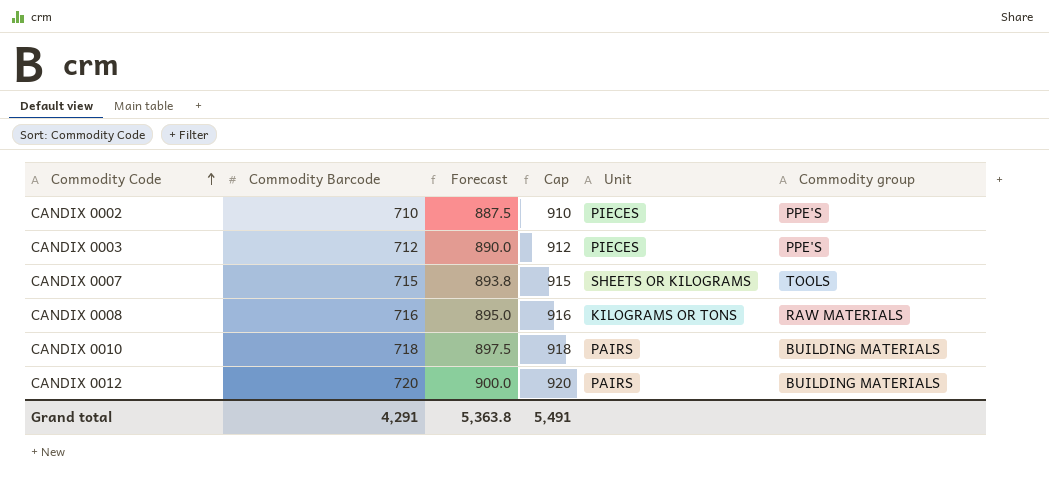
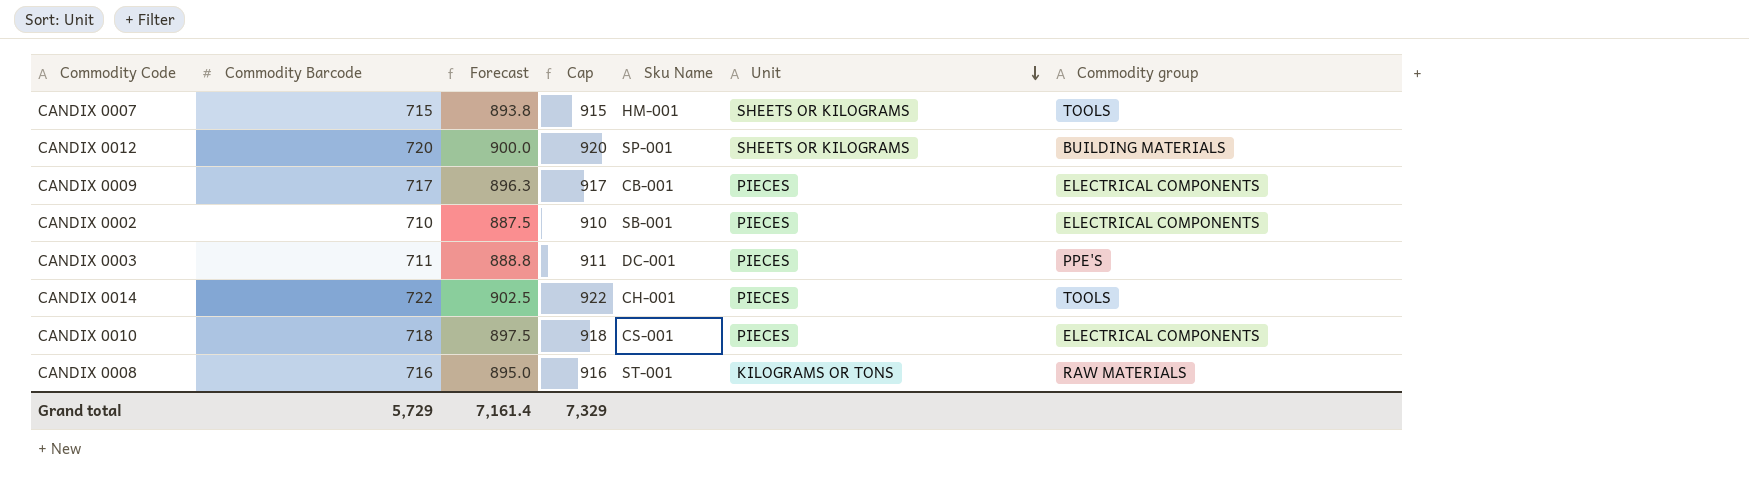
row order: Commodity Code ascending -> Unit descending
column Sku Name | position: none -> 5
CANDIX 0012 | Unit: PAIRS -> SHEETS OR KILOGRAMS
row CANDIX 0009: none -> 717 | 896.3 | 917 | CB-001 | PIECES | ELECTRICAL COMPONENTS
CANDIX 0002 | Commodity group: PPE'S -> ELECTRICAL COMPONENTS
CANDIX 0003 | Commodity Barcode: 712 -> 711
CANDIX 0003 | Forecast: 890.0 -> 888.8
CANDIX 0003 | Cap: 912 -> 911
row CANDIX 0014: none -> 722 | 902.5 | 922 | CH-001 | PIECES | TOOLS
CANDIX 0010 | Unit: PAIRS -> PIECES
CANDIX 0010 | Commodity group: BUILDING MATERIALS -> ELECTRICAL COMPONENTS
Grand total | Commodity Barcode: 4,291 -> 5,729
Grand total | Forecast: 5,363.8 -> 7,161.4
Grand total | Cap: 5,491 -> 7,329

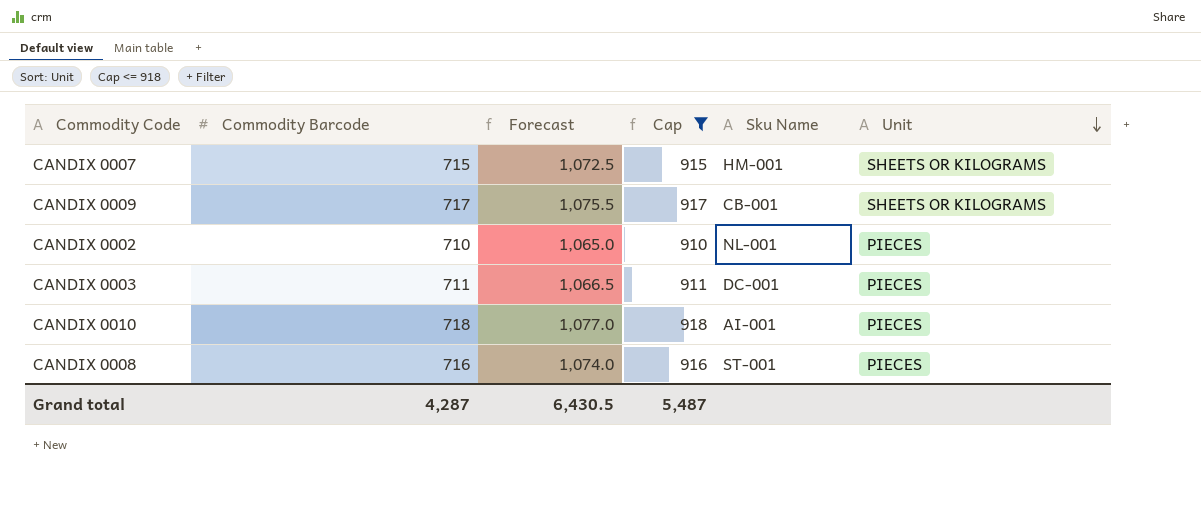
filter: none -> Cap <= 918
column Commodity group | position: 7 -> none
column Forecast | formula: [Commodity Barcode] * 1.25 -> [Commodity Barcode] * 1.5
CANDIX 0009 | Unit: PIECES -> SHEETS OR KILOGRAMS
CANDIX 0002 | Sku Name: SB-001 -> NL-001
CANDIX 0010 | Sku Name: CS-001 -> AI-001
CANDIX 0008 | Unit: KILOGRAMS OR TONS -> PIECES
Grand total | Commodity Barcode: 5,729 -> 4,287
Grand total | Forecast: 7,161.4 -> 6,430.5
Grand total | Cap: 7,329 -> 5,487

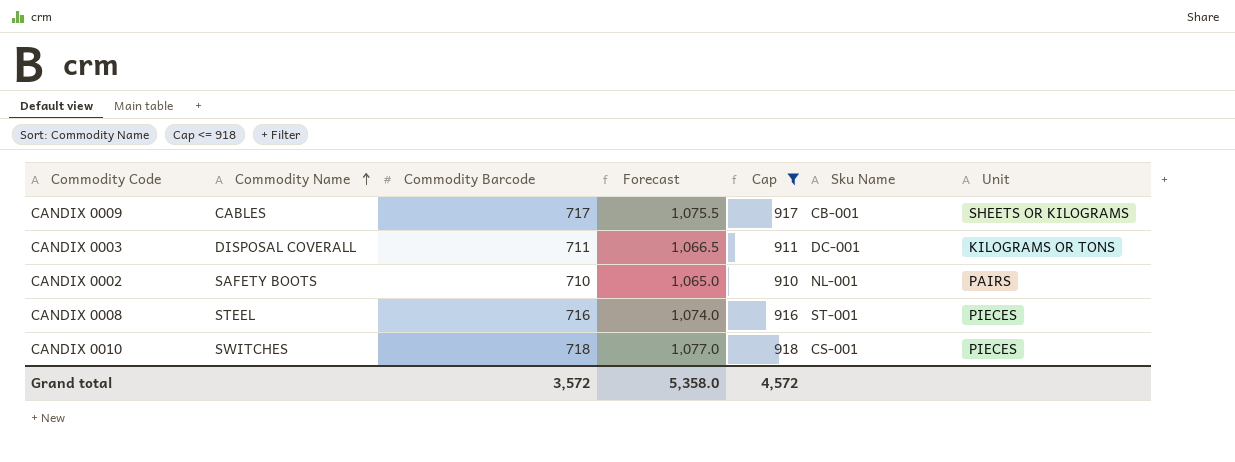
row order: Unit descending -> Commodity Name ascending
column Commodity Name | position: none -> 2
row CANDIX 0007: 715 | 1,072.5 | 915 | HM-001 | SHEETS OR KILOGRAMS -> none
CANDIX 0003 | Unit: PIECES -> KILOGRAMS OR TONS
CANDIX 0002 | Unit: PIECES -> PAIRS
CANDIX 0010 | Sku Name: AI-001 -> CS-001
Grand total | Commodity Barcode: 4,287 -> 3,572
Grand total | Forecast: 6,430.5 -> 5,358.0
Grand total | Cap: 5,487 -> 4,572

